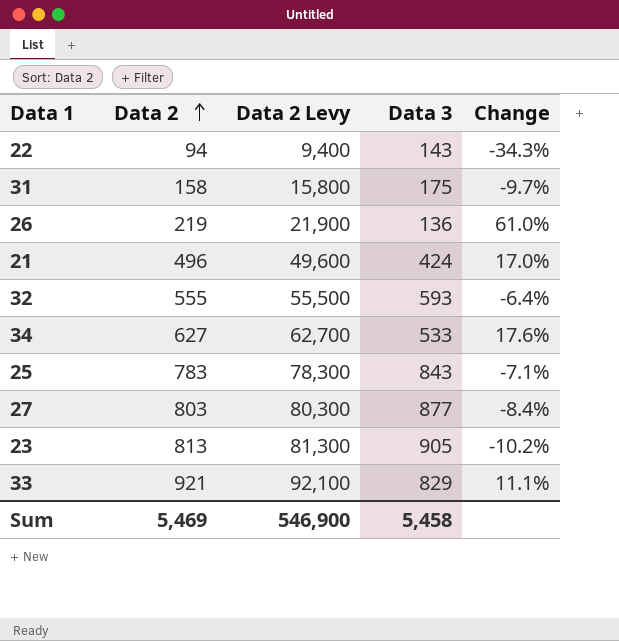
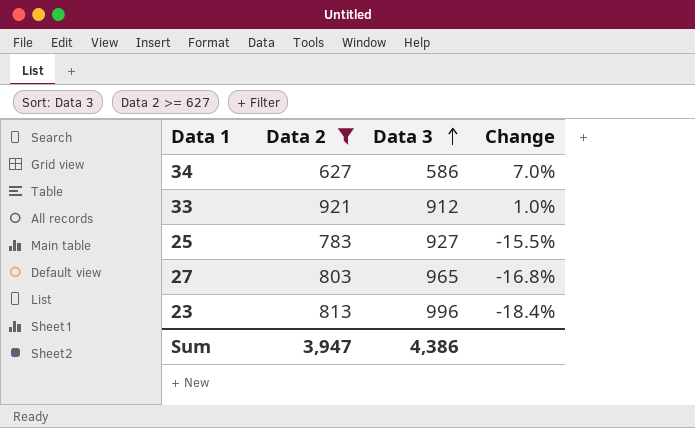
filter: none -> Data 2 >= 627
row order: Data 2 ascending -> Data 3 ascending
column Data 2 Levy | formula: [Data 2] * 100 -> none
34 | Data 3: 533 -> 586
34 | Change: 17.6% -> 7.0%
33 | Data 3: 829 -> 912
33 | Change: 11.1% -> 1.0%
25 | Data 3: 843 -> 927
25 | Change: -7.1% -> -15.5%
27 | Data 3: 877 -> 965
27 | Change: -8.4% -> -16.8%
23 | Data 3: 905 -> 996
23 | Change: -10.2% -> -18.4%
Sum | Data 2: 5,469 -> 3,947
Sum | Data 3: 5,458 -> 4,386

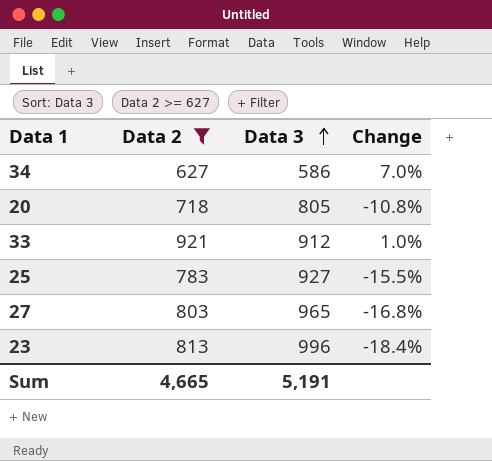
row 20: none -> 718 | 805 | -10.8%
Sum | Data 2: 3,947 -> 4,665
Sum | Data 3: 4,386 -> 5,191

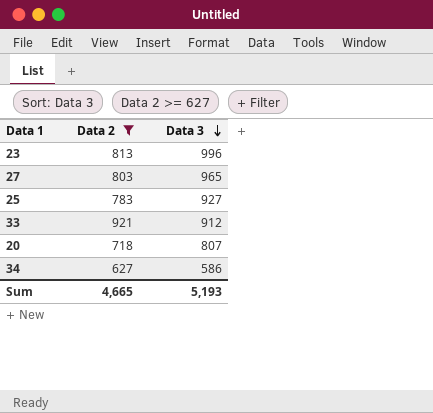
row order: Data 3 ascending -> Data 3 descending
column Change | formula: ([Data 2] - [Data 3]) / [Data 3] -> none
20 | Data 3: 805 -> 807
Sum | Data 3: 5,191 -> 5,193

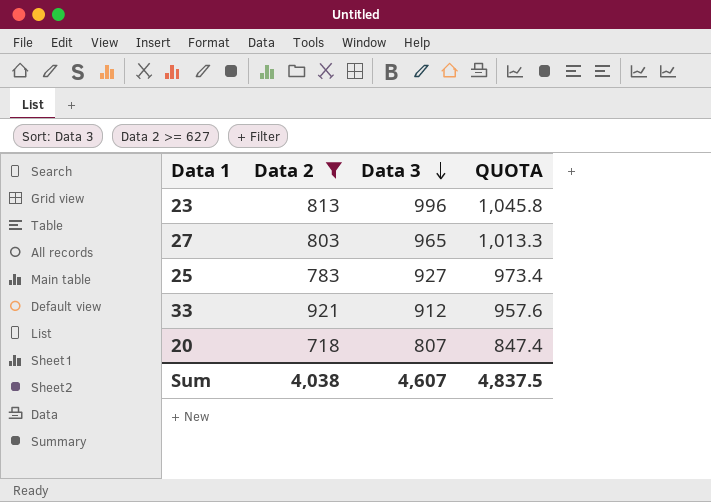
column QUOTA | formula: none -> [Data 3] * 1.05
row 34: 627 | 586 -> none
Sum | Data 2: 4,665 -> 4,038
Sum | Data 3: 5,193 -> 4,607

